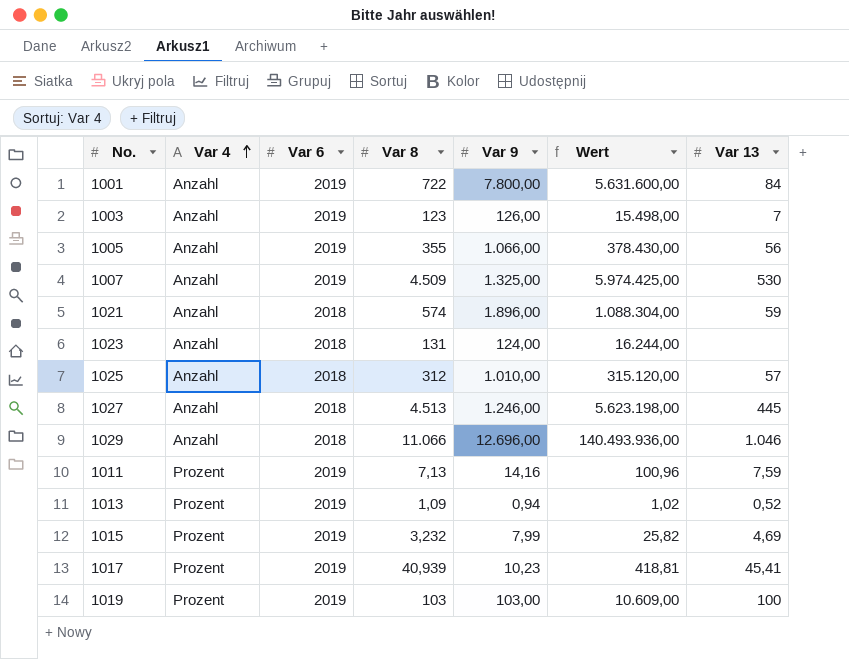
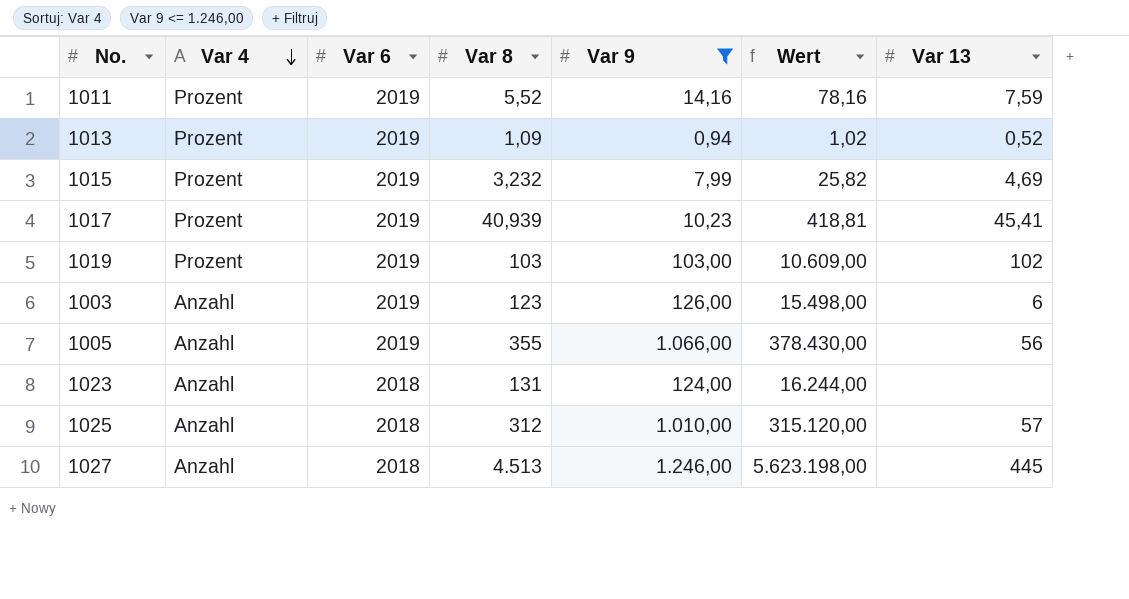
filter: none -> Var 9 <= 1.246,00
row order: Var 4 ascending -> Var 4 descending
1011 | Var 8: 7,13 -> 5,52
1011 | Wert: 100,96 -> 78,16
1019 | Var 13: 100 -> 102
1003 | Var 13: 7 -> 6

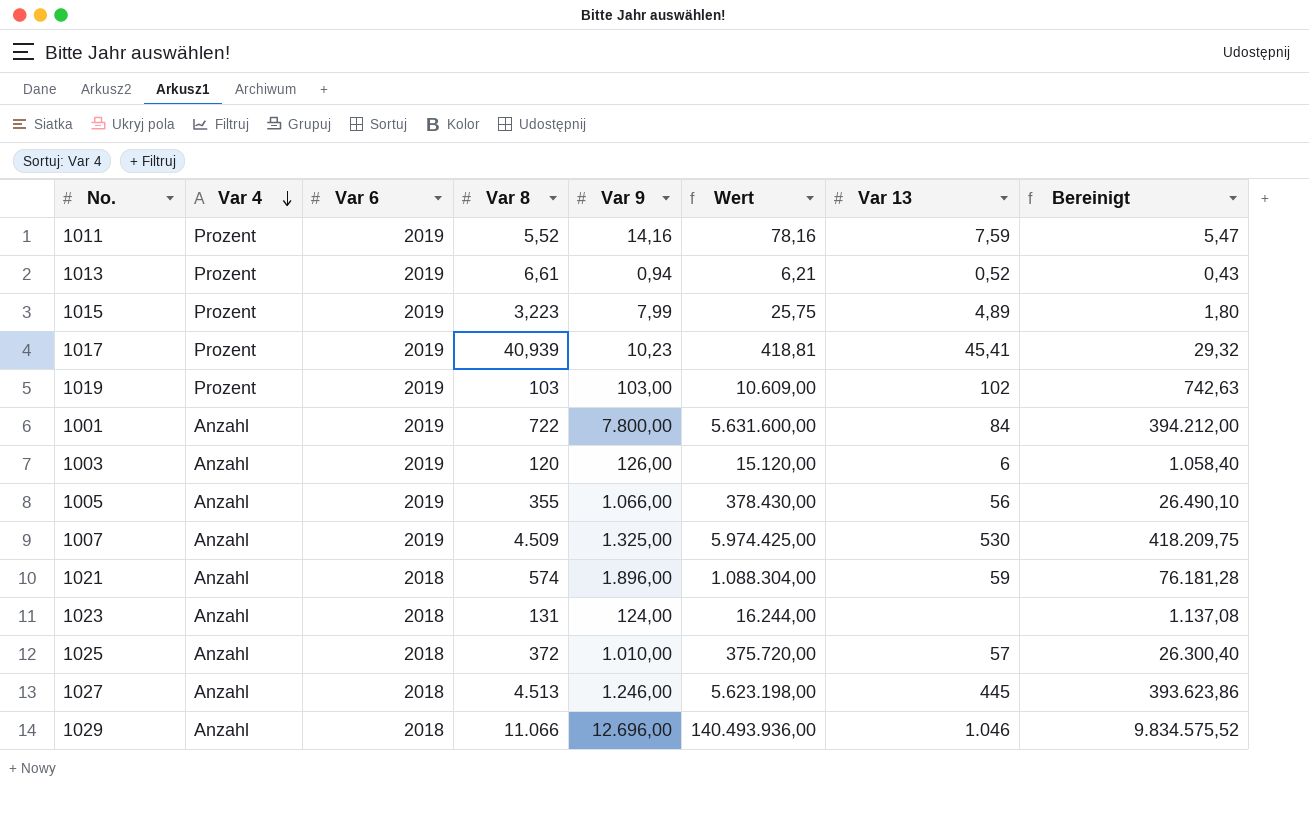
filter: Var 9 <= 1.246,00 -> none
column Bereinigt | formula: none -> [Wert] * 0,07
1013 | Var 8: 1,09 -> 6,61
1013 | Wert: 1,02 -> 6,21
1015 | Var 8: 3,232 -> 3,223
1015 | Wert: 25,82 -> 25,75
1015 | Var 13: 4,69 -> 4,89
1003 | Var 8: 123 -> 120
1003 | Wert: 15.498,00 -> 15.120,00
1025 | Var 8: 312 -> 372
1025 | Wert: 315.120,00 -> 375.720,00

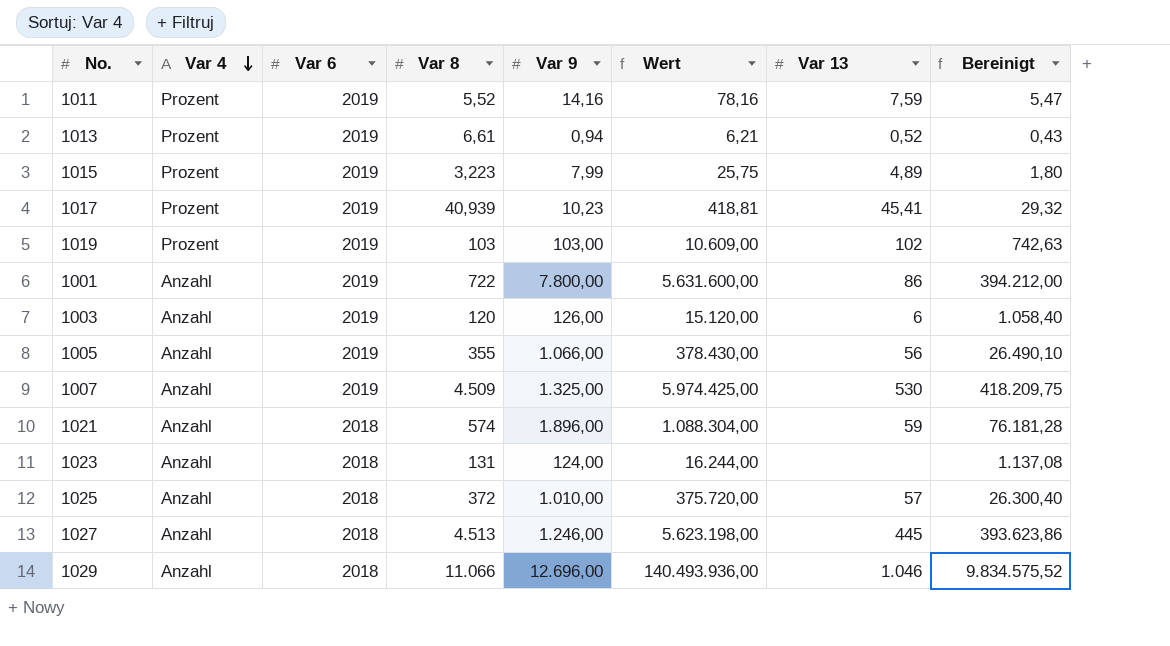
1001 | Var 13: 84 -> 86

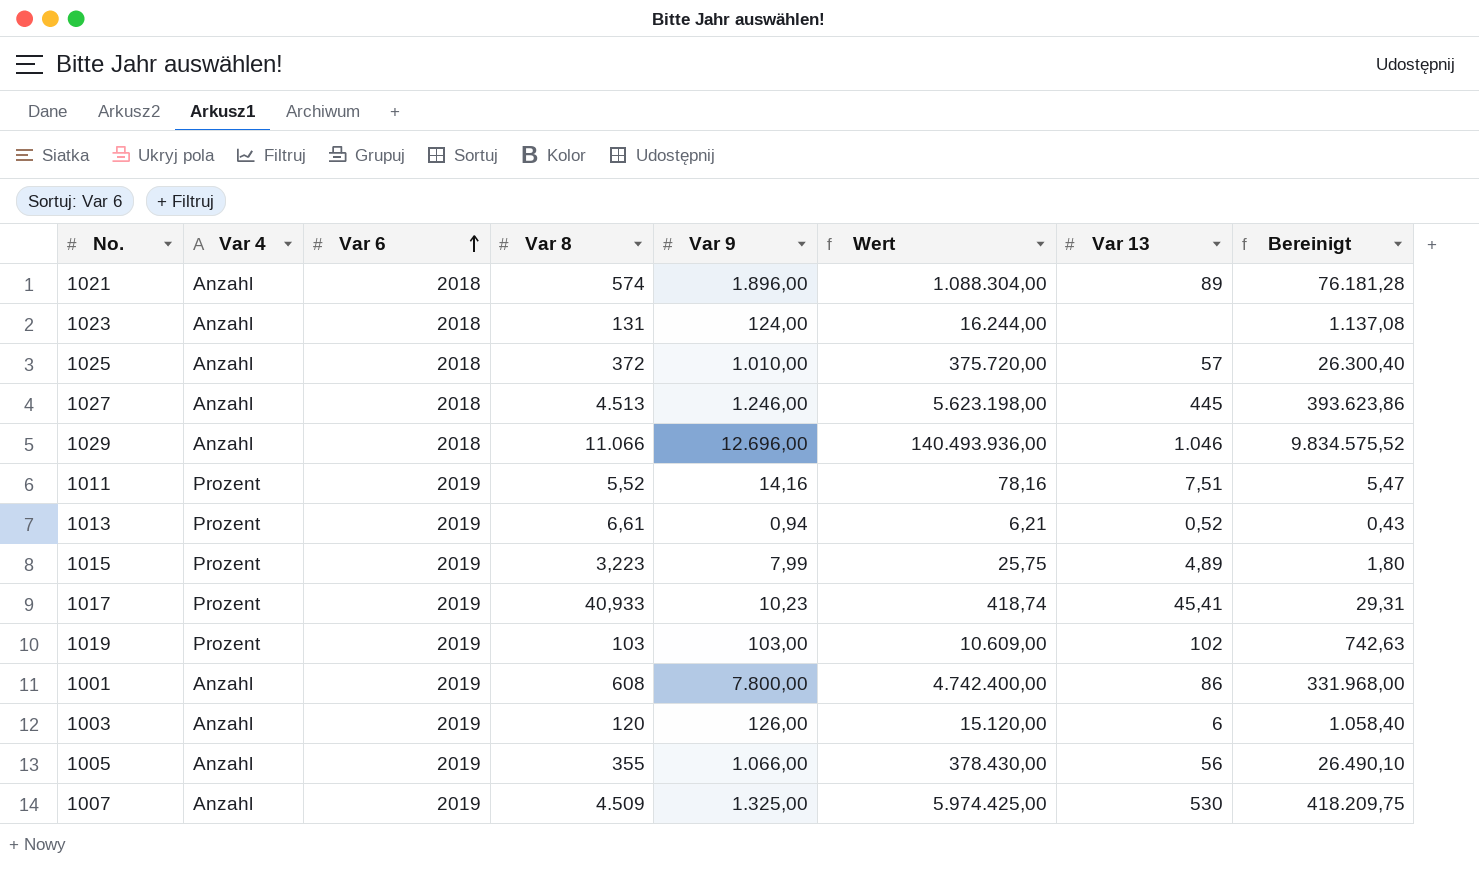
row order: Var 4 descending -> Var 6 ascending
1021 | Var 13: 59 -> 89
1011 | Var 13: 7,59 -> 7,51
1017 | Var 8: 40,939 -> 40,933
1017 | Wert: 418,81 -> 418,74
1017 | Bereinigt: 29,32 -> 29,31
1001 | Var 8: 722 -> 608
1001 | Wert: 5.631.600,00 -> 4.742.400,00
1001 | Bereinigt: 394.212,00 -> 331.968,00

